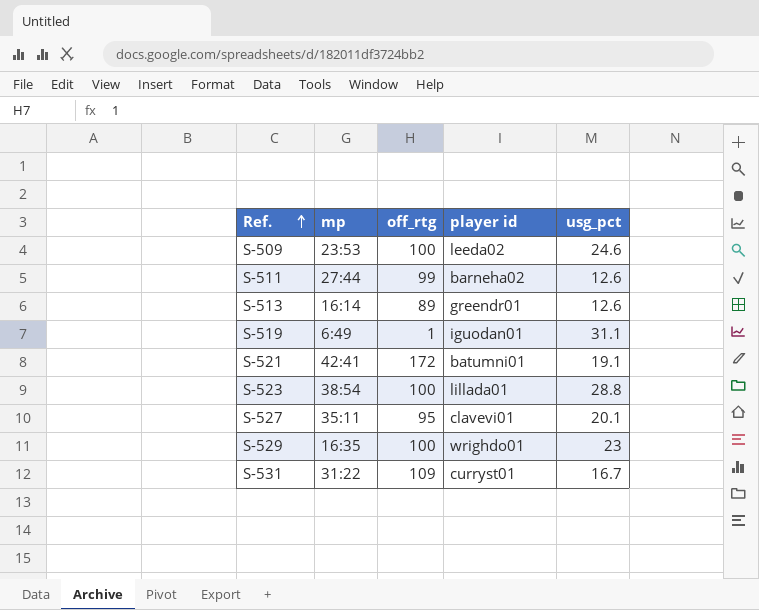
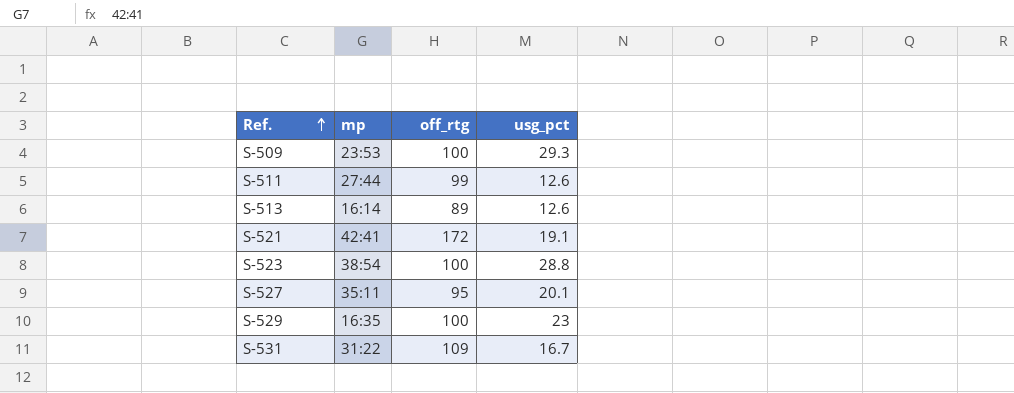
column player id | position: 4 -> none
row S-519: 6:49 | 1 | iguodan01 | 31.1 -> none
S-509 | usg_pct: 24.6 -> 29.3

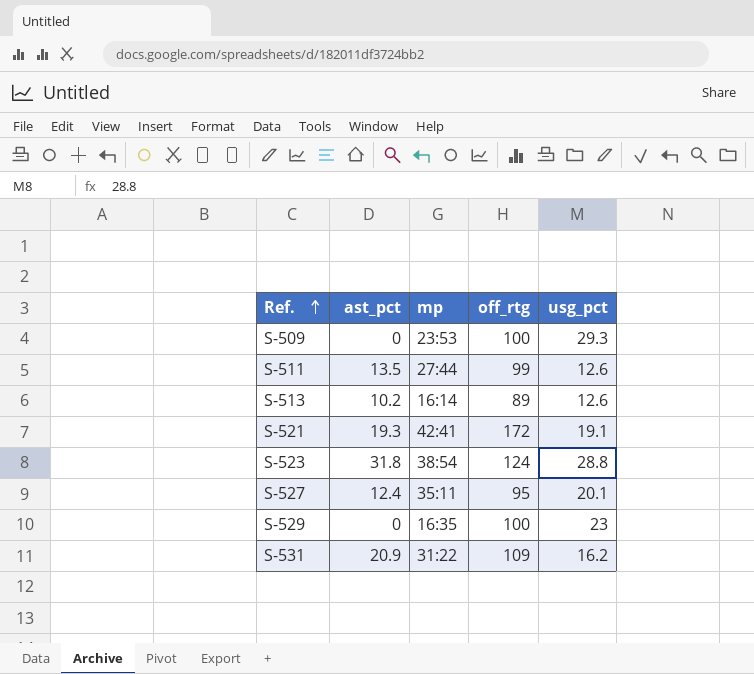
column ast_pct | position: none -> 2
S-523 | off_rtg: 100 -> 124
S-531 | usg_pct: 16.7 -> 16.2

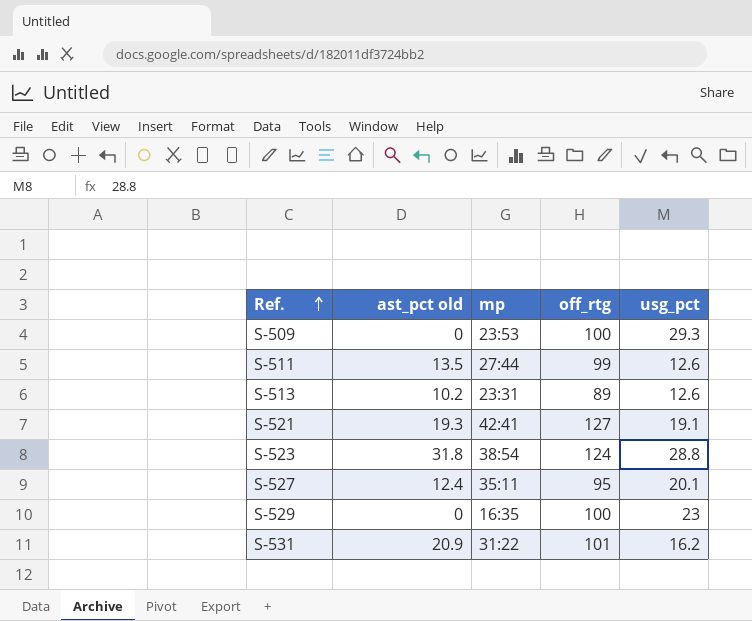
column name: ast_pct -> ast_pct old
S-513 | mp: 16:14 -> 23:31
S-521 | off_rtg: 172 -> 127
S-531 | off_rtg: 109 -> 101

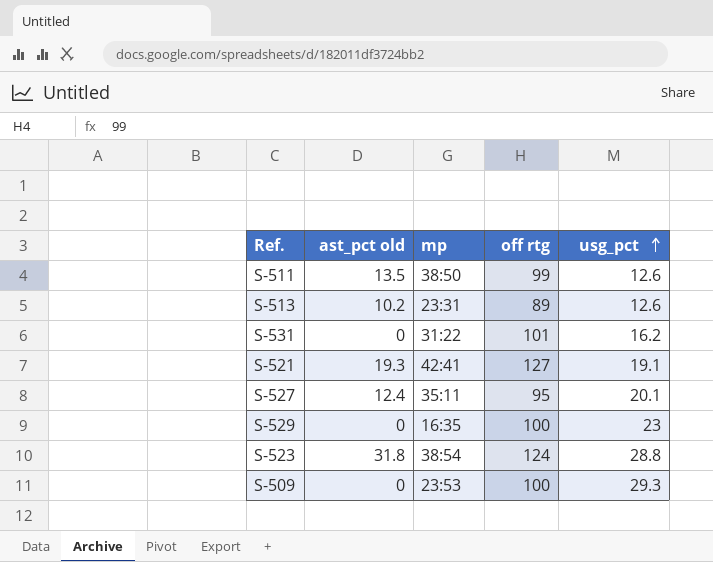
row order: Ref. ascending -> usg_pct ascending
column name: off_rtg -> off rtg
S-511 | mp: 27:44 -> 38:50
S-531 | ast_pct old: 20.9 -> 0

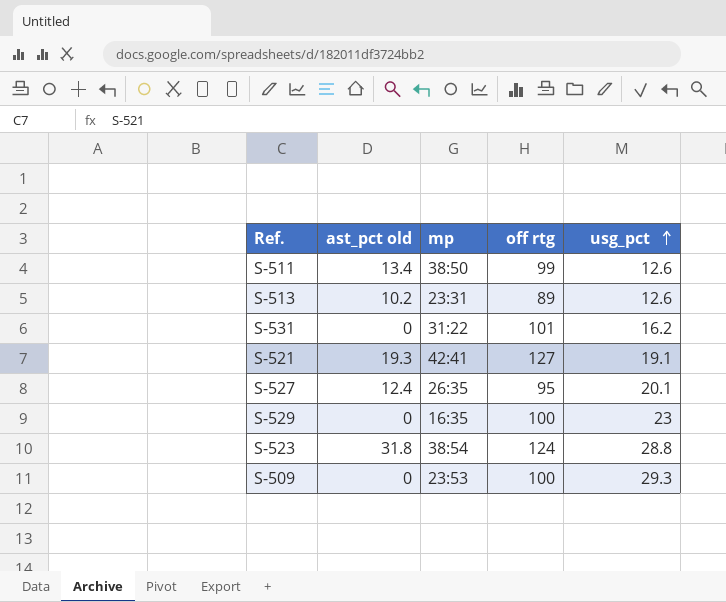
S-511 | ast_pct old: 13.5 -> 13.4
S-527 | mp: 35:11 -> 26:35

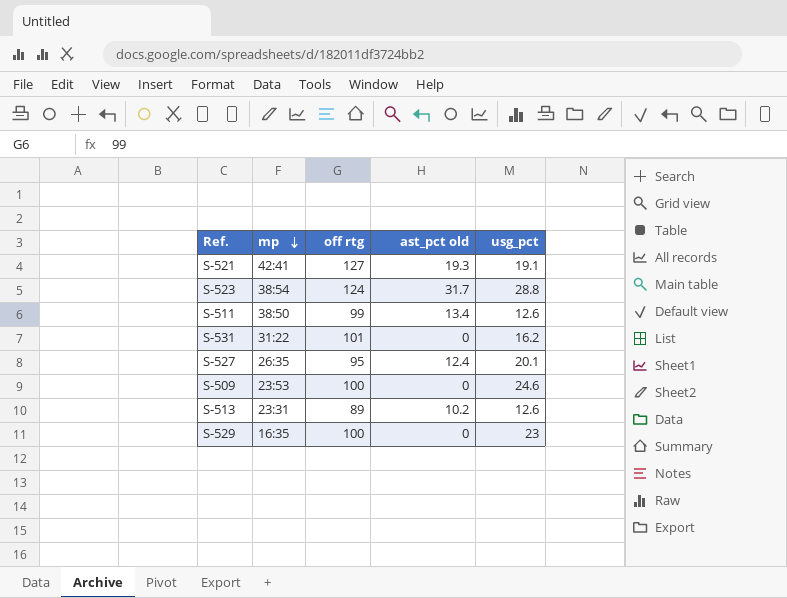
row order: usg_pct ascending -> mp descending
column ast_pct old | position: 2 -> 4
S-523 | ast_pct old: 31.8 -> 31.7
S-509 | usg_pct: 29.3 -> 24.6

